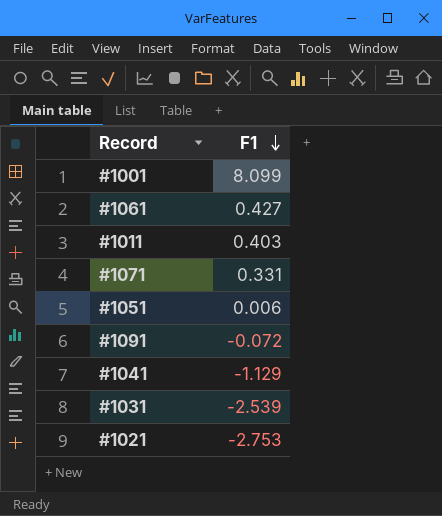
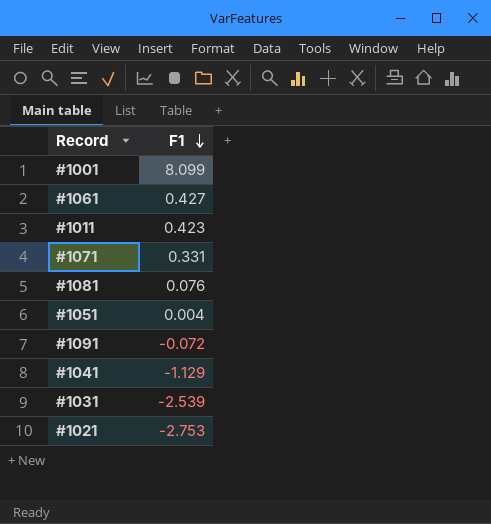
#1011 | F1: 0.403 -> 0.423
row #1081: none -> 0.076
#1051 | F1: 0.006 -> 0.004

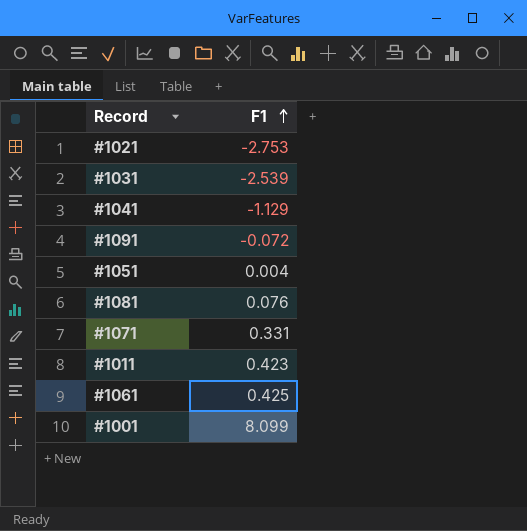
row order: F1 descending -> F1 ascending
#1061 | F1: 0.427 -> 0.425

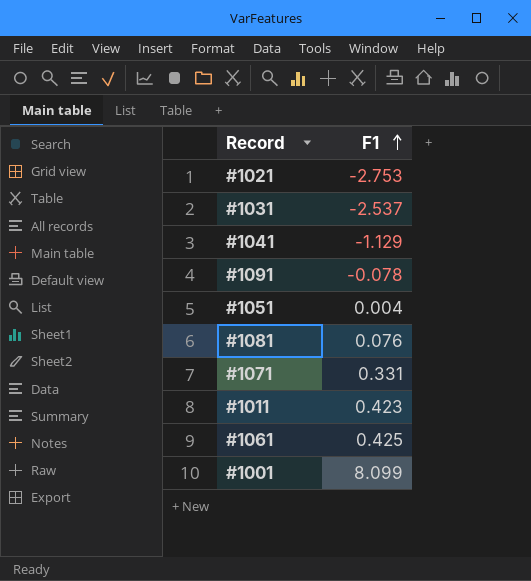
#1031 | F1: -2.539 -> -2.537
#1091 | F1: -0.072 -> -0.078

